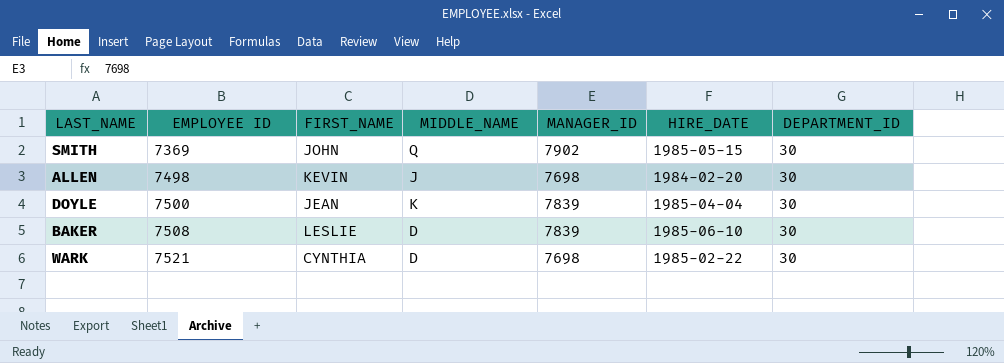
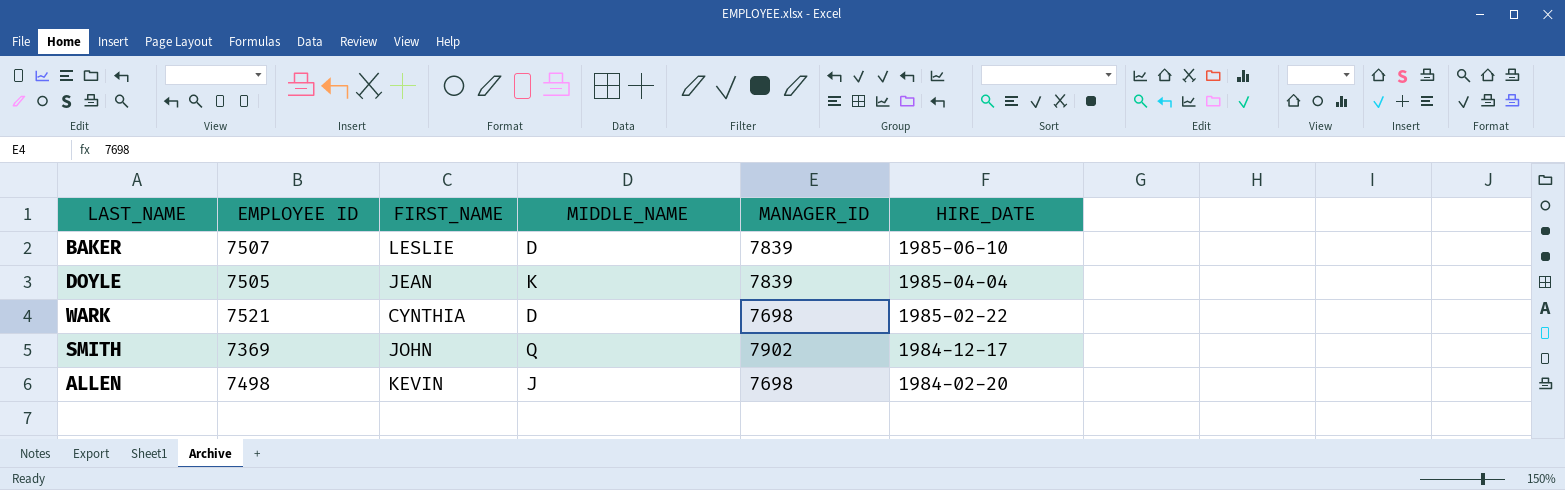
row order: EMPLOYEE ID ascending -> HIRE_DATE descending
column DEPARTMENT_ID | position: 7 -> none
BAKER | EMPLOYEE ID: 7508 -> 7507
DOYLE | EMPLOYEE ID: 7500 -> 7505
SMITH | HIRE_DATE: 1985-05-15 -> 1984-12-17

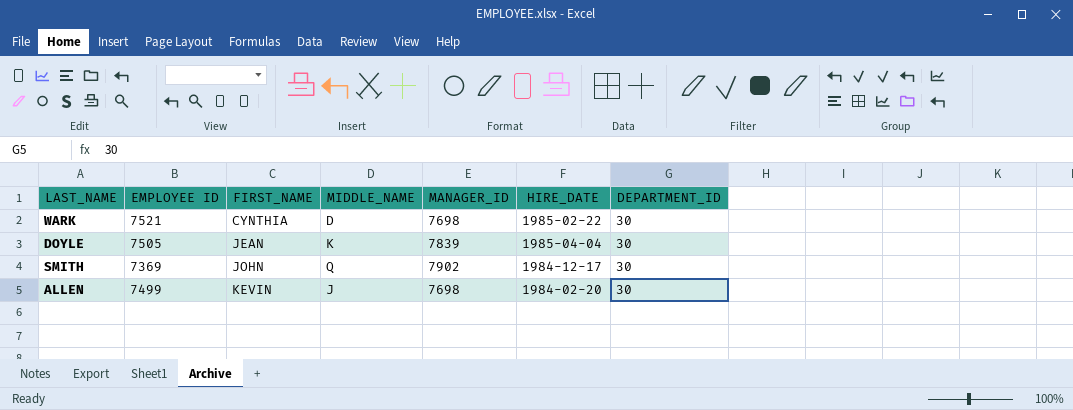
row order: HIRE_DATE descending -> FIRST_NAME ascending
column DEPARTMENT_ID | position: none -> 7
row BAKER: 7507 | LESLIE | D | 7839 | 1985-06-10 -> none
ALLEN | EMPLOYEE ID: 7498 -> 7499

